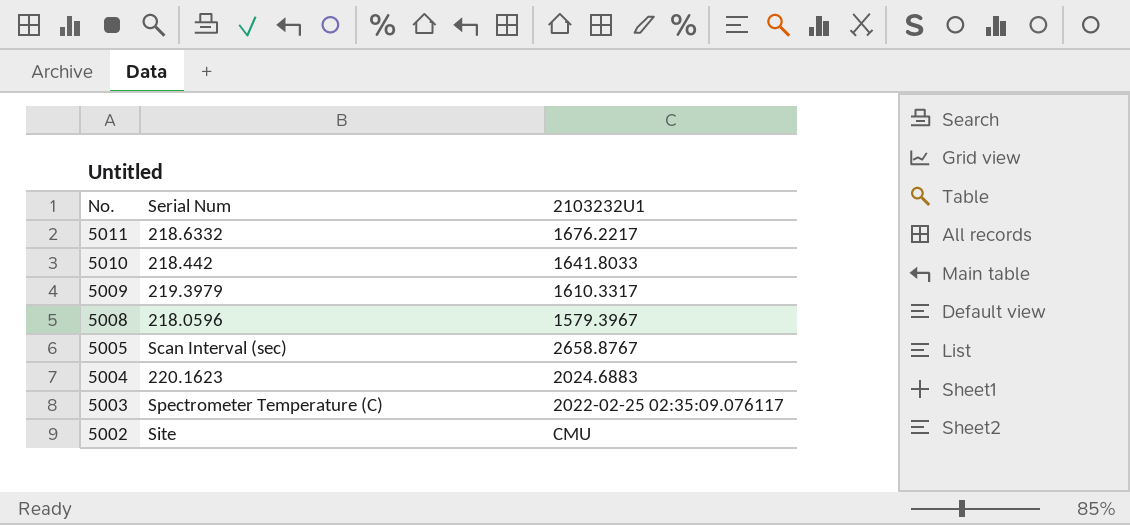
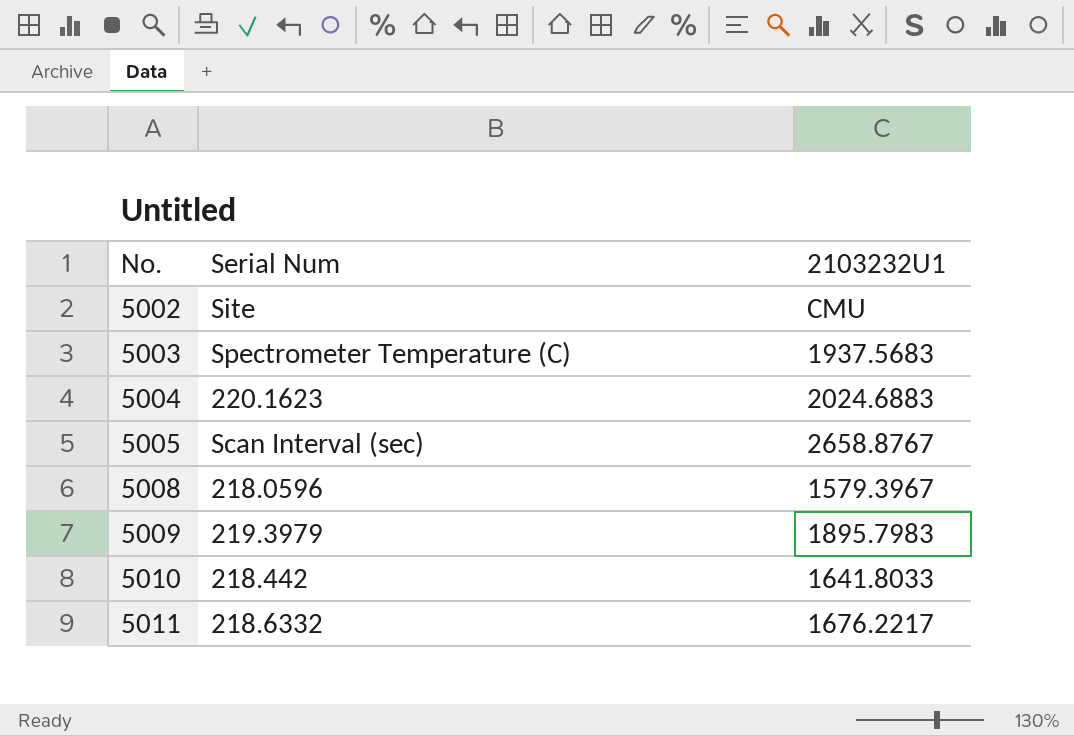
row order: No. descending -> No. ascending
5003 | 2103232U1: 2022-02-25 02:35:09.076117 -> 1937.5683
5009 | 2103232U1: 1610.3317 -> 1895.7983

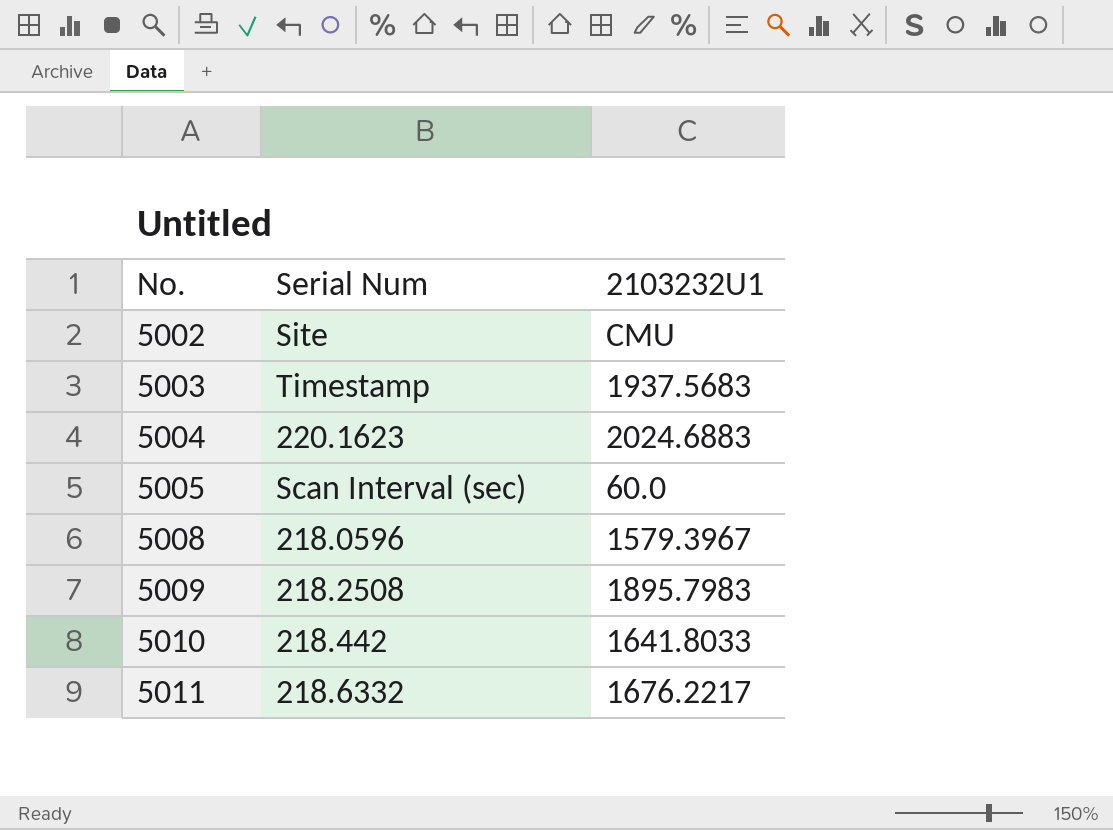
5003 | Serial Num: Spectrometer Temperature (C) -> Timestamp
5005 | 2103232U1: 2658.8767 -> 60.0
5009 | Serial Num: 219.3979 -> 218.2508

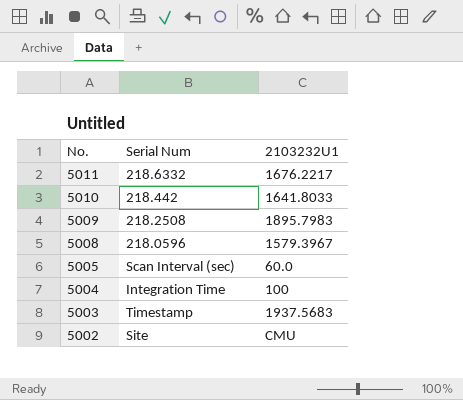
row order: No. ascending -> No. descending
5004 | Serial Num: 220.1623 -> Integration Time
5004 | 2103232U1: 2024.6883 -> 100

